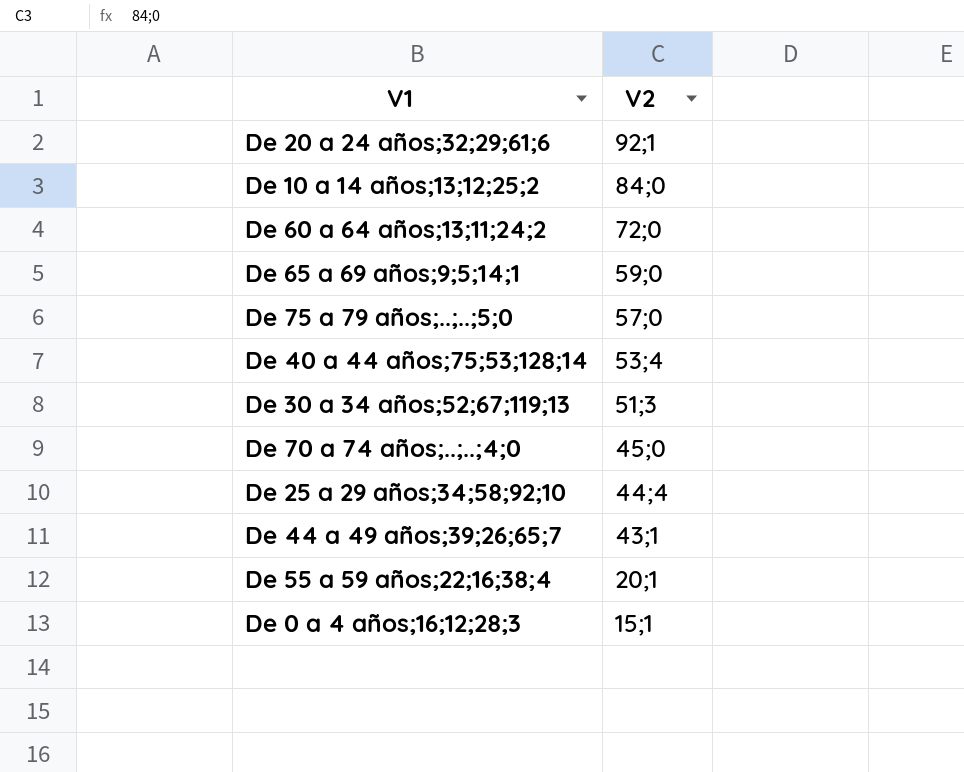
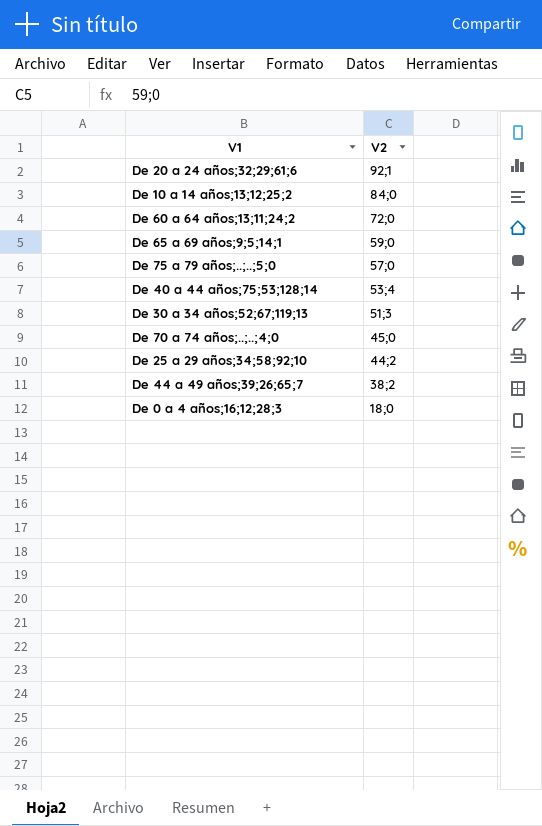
row De 55 a 59 años;22;16;38;4: 20;1 -> none
De 25 a 29 años;34;58;92;10 | V2: 44;4 -> 44;2
De 44 a 49 años;39;26;65;7 | V2: 43;1 -> 38;2
De 0 a 4 años;16;12;28;3 | V2: 15;1 -> 18;0

